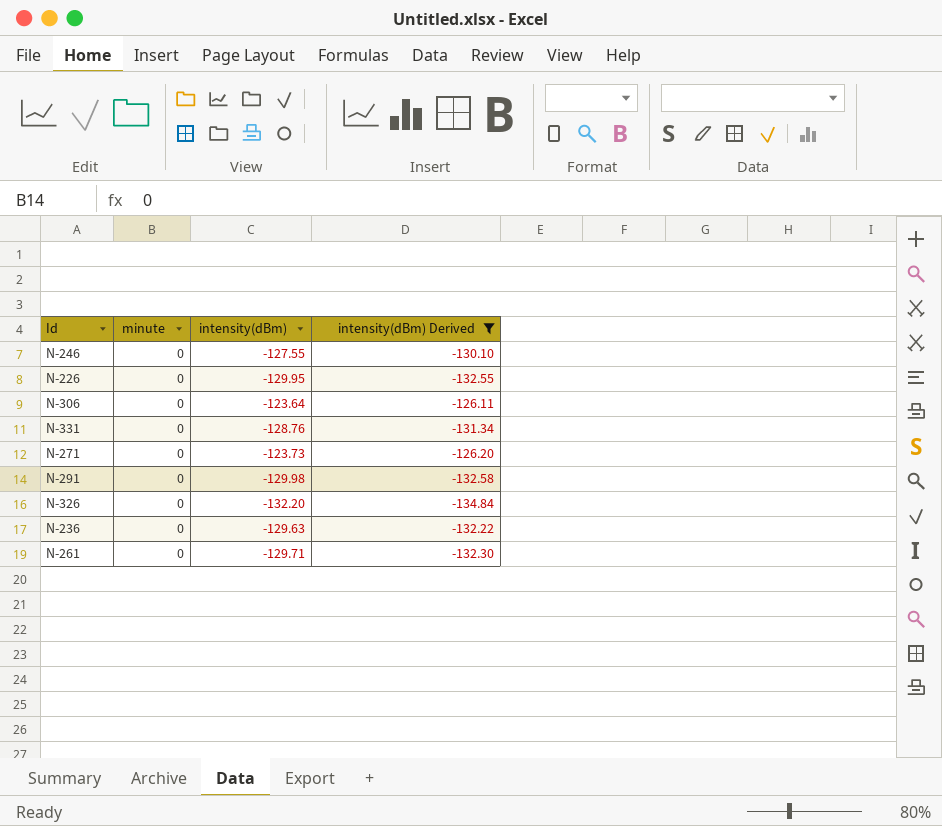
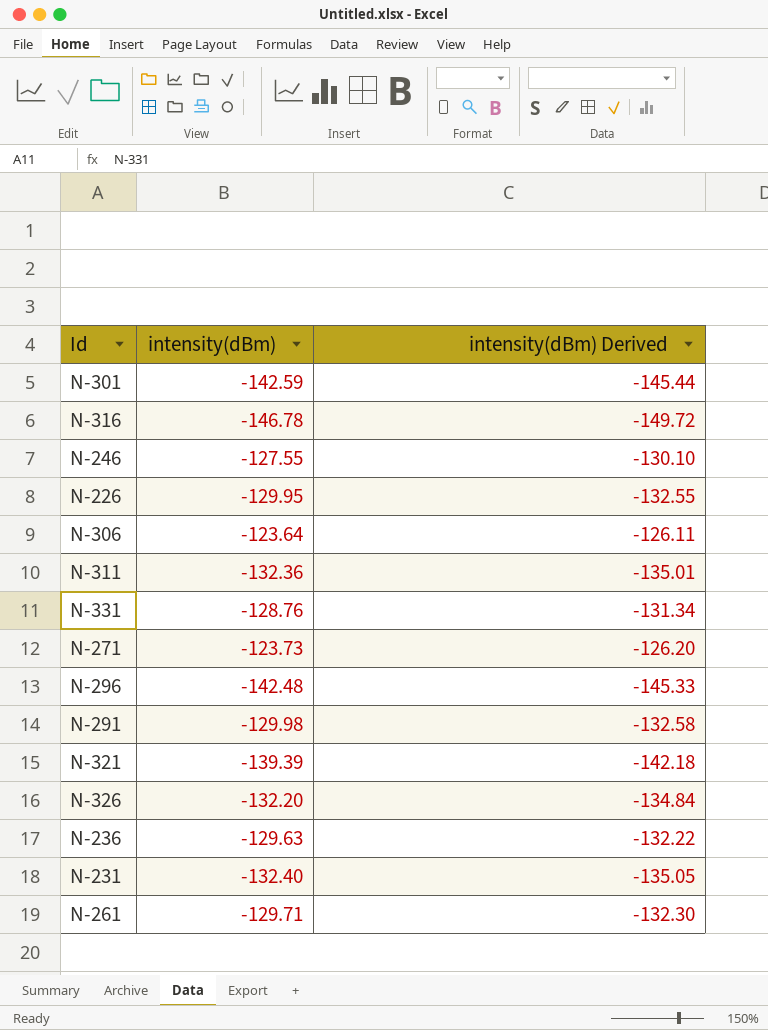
filter: intensity(dBm) Derived >= -134.84 -> none
column minute | position: 2 -> none

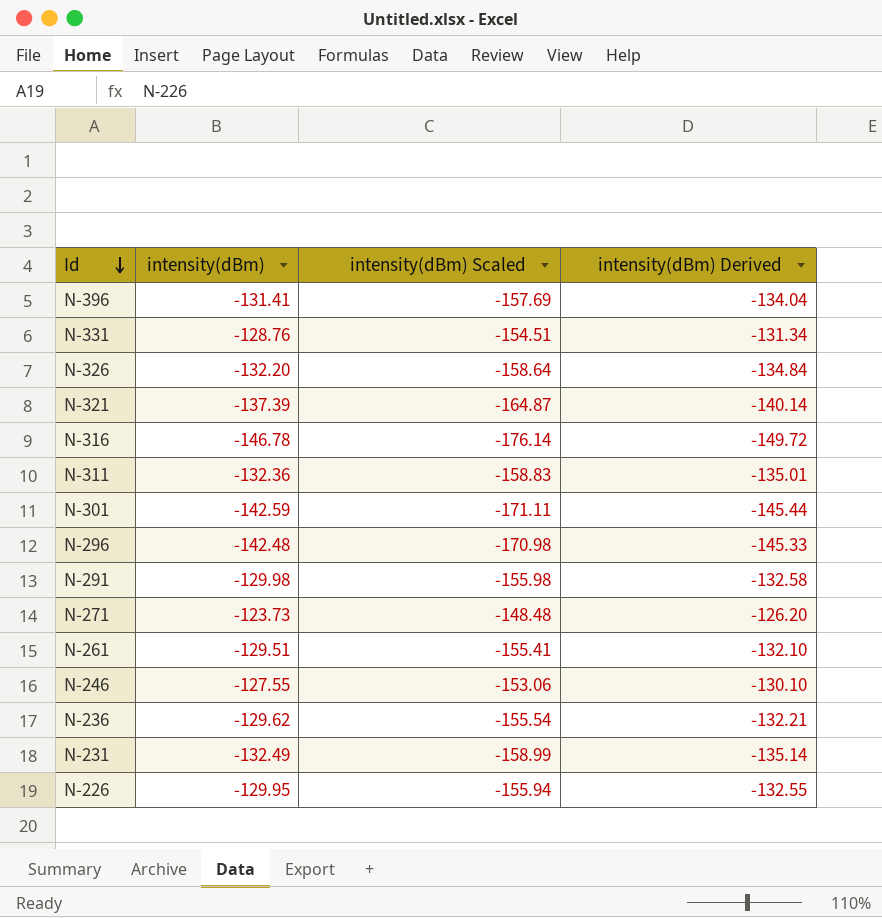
row order: none -> Id descending
column intensity(dBm) Scaled | formula: none -> [intensity(dBm)] * 1.2
row N-306: -123.64 | -126.11 -> none
row N-396: none -> -131.41 | -157.69 | -134.04
N-321 | intensity(dBm): -139.39 -> -137.39
N-321 | intensity(dBm) Derived: -142.18 -> -140.14
N-261 | intensity(dBm): -129.71 -> -129.51
N-261 | intensity(dBm) Derived: -132.30 -> -132.10
N-236 | intensity(dBm): -129.63 -> -129.62
N-236 | intensity(dBm) Derived: -132.22 -> -132.21
N-231 | intensity(dBm): -132.40 -> -132.49
N-231 | intensity(dBm) Derived: -135.05 -> -135.14

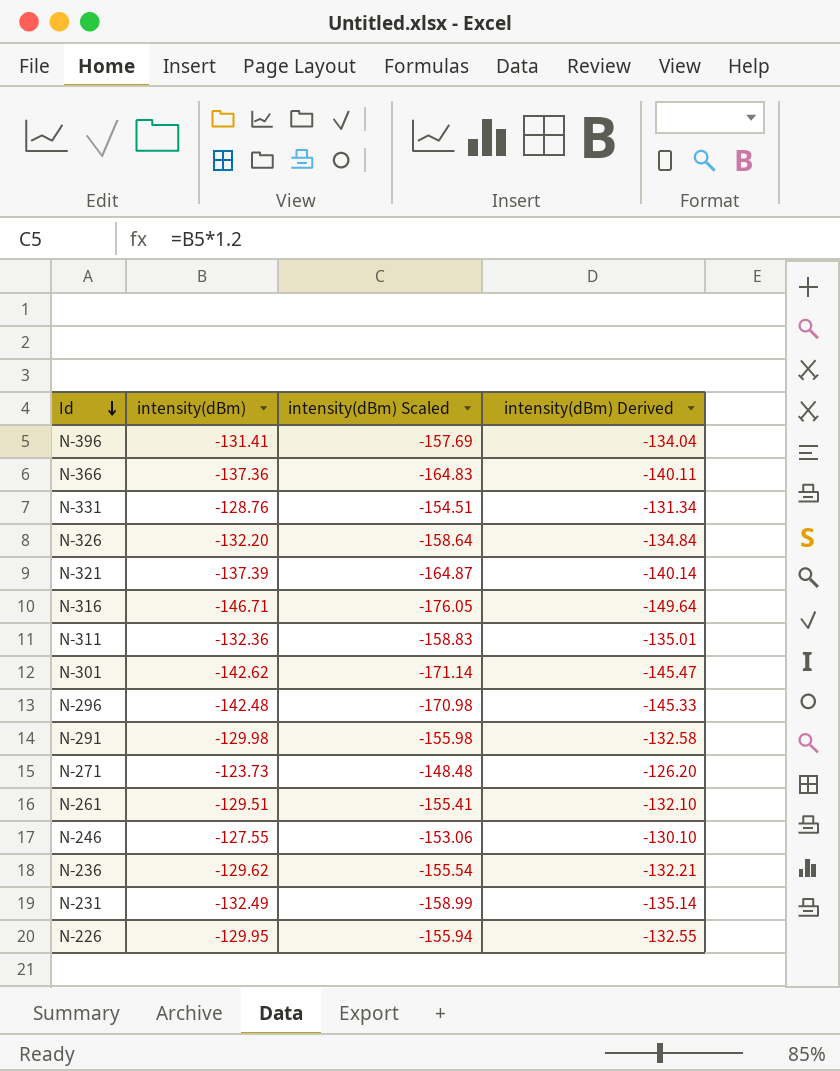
row N-366: none -> -137.36 | -164.83 | -140.11
N-316 | intensity(dBm): -146.78 -> -146.71
N-316 | intensity(dBm) Scaled: -176.14 -> -176.05
N-316 | intensity(dBm) Derived: -149.72 -> -149.64
N-301 | intensity(dBm): -142.59 -> -142.62
N-301 | intensity(dBm) Scaled: -171.11 -> -171.14
N-301 | intensity(dBm) Derived: -145.44 -> -145.47

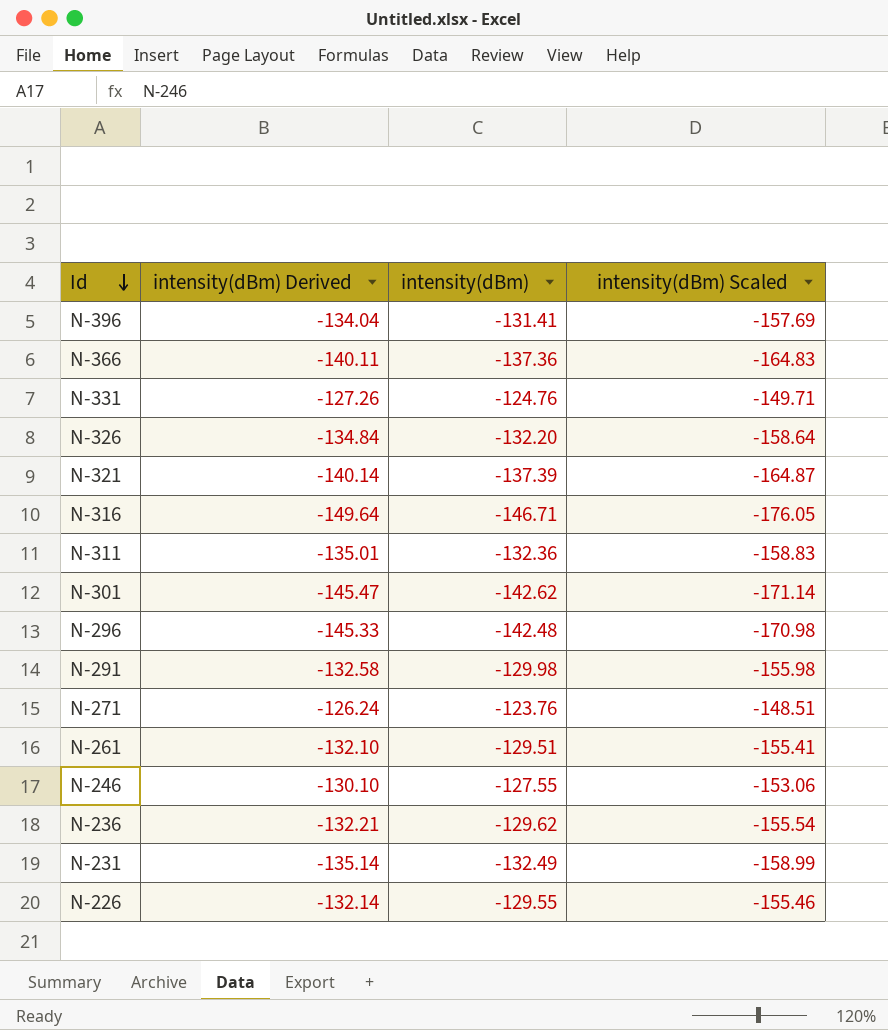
column intensity(dBm) Derived | position: 4 -> 2
N-331 | intensity(dBm) Derived: -131.34 -> -127.26
N-331 | intensity(dBm): -128.76 -> -124.76
N-331 | intensity(dBm) Scaled: -154.51 -> -149.71
N-271 | intensity(dBm) Derived: -126.20 -> -126.24
N-271 | intensity(dBm): -123.73 -> -123.76
N-271 | intensity(dBm) Scaled: -148.48 -> -148.51
N-226 | intensity(dBm) Derived: -132.55 -> -132.14
N-226 | intensity(dBm): -129.95 -> -129.55
N-226 | intensity(dBm) Scaled: -155.94 -> -155.46

